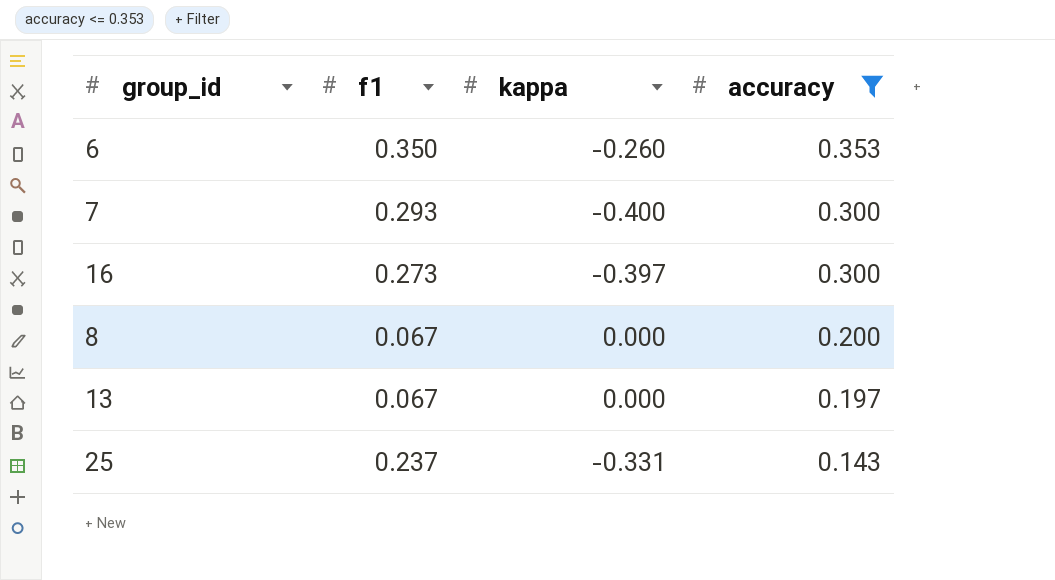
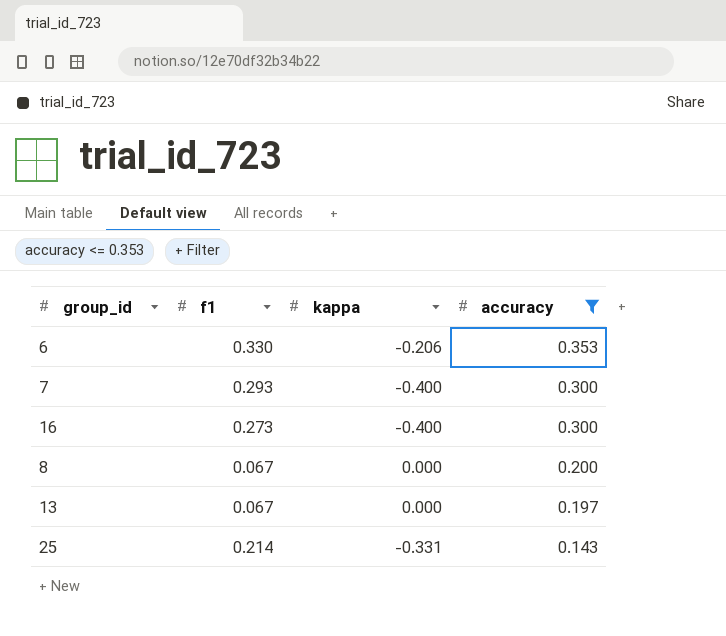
6 | f1: 0.350 -> 0.330
6 | kappa: -0.260 -> -0.206
16 | kappa: -0.397 -> -0.400
25 | f1: 0.237 -> 0.214

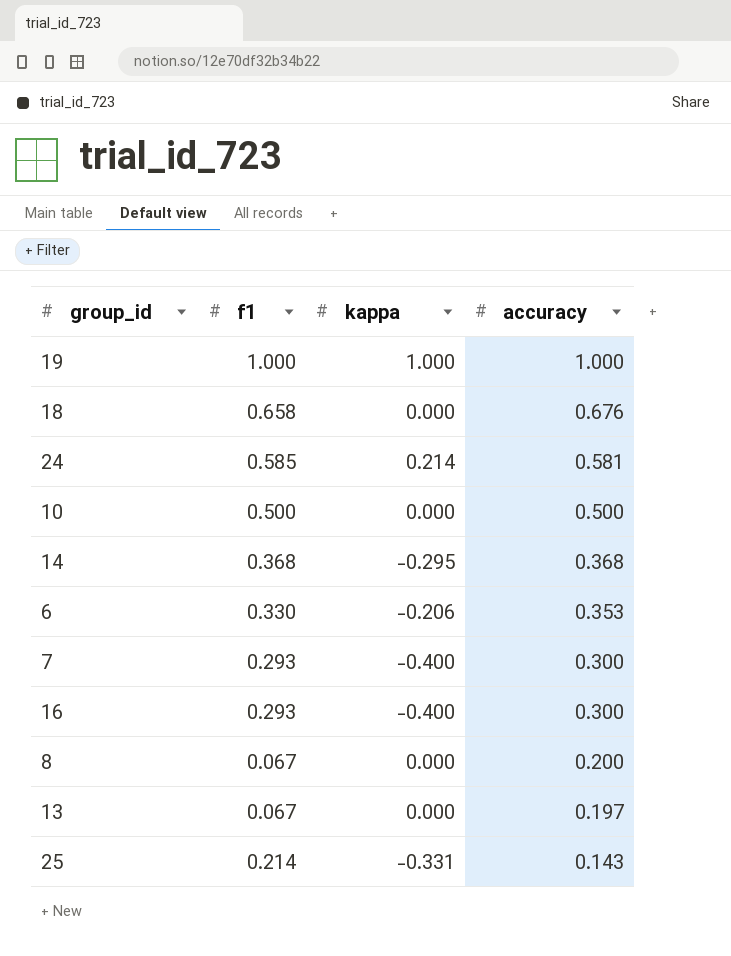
filter: accuracy <= 0.353 -> none
16 | f1: 0.273 -> 0.293

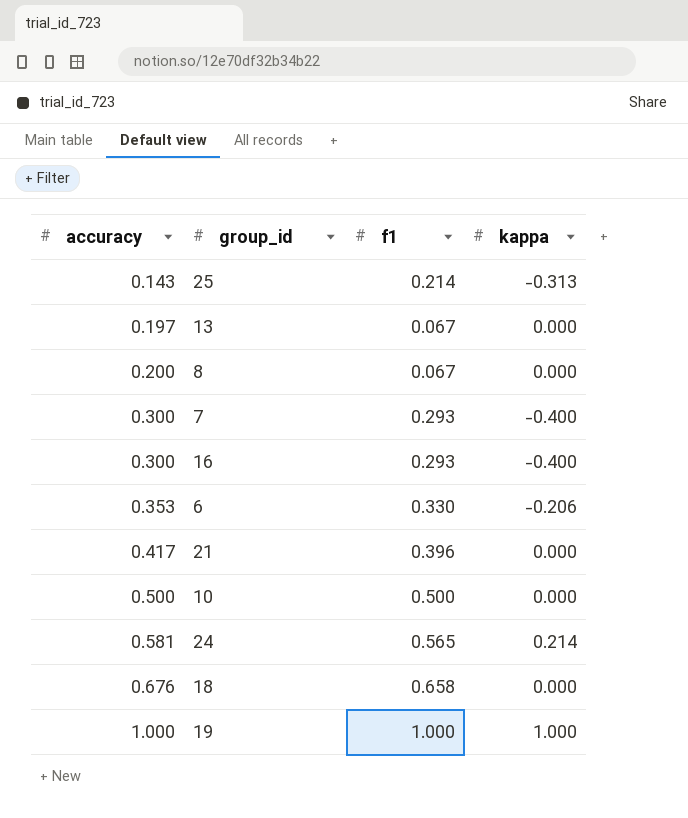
row order: accuracy descending -> accuracy ascending
column accuracy | position: 4 -> 1
row 14: 0.368 | -0.295 | 0.368 -> none
25 | kappa: -0.331 -> -0.313
row 21: none -> 0.417 | 0.396 | 0.000
24 | f1: 0.585 -> 0.565

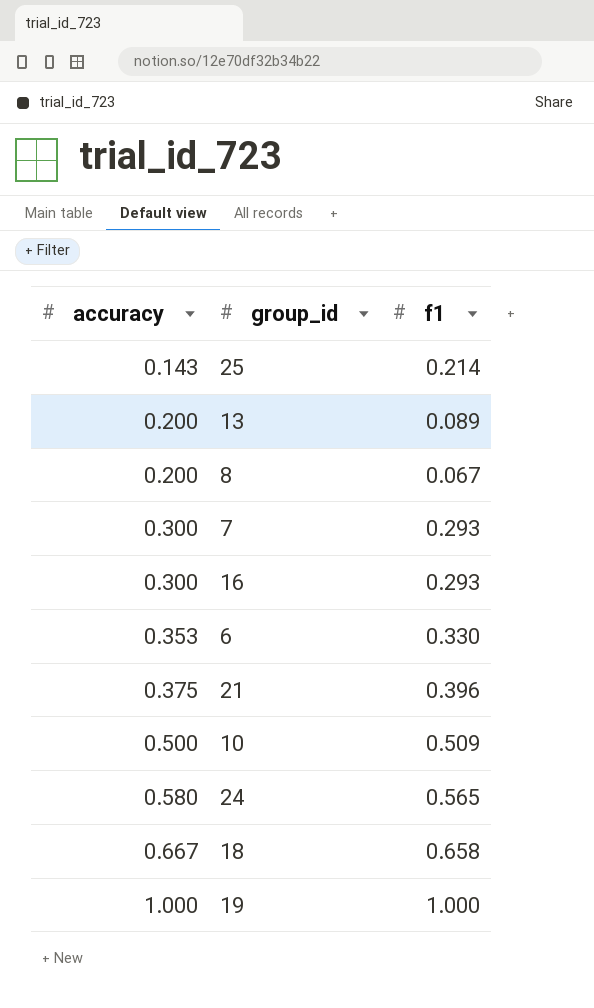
column kappa | position: 4 -> none
13 | accuracy: 0.197 -> 0.200
13 | f1: 0.067 -> 0.089
21 | accuracy: 0.417 -> 0.375
10 | f1: 0.500 -> 0.509
24 | accuracy: 0.581 -> 0.580
18 | accuracy: 0.676 -> 0.667

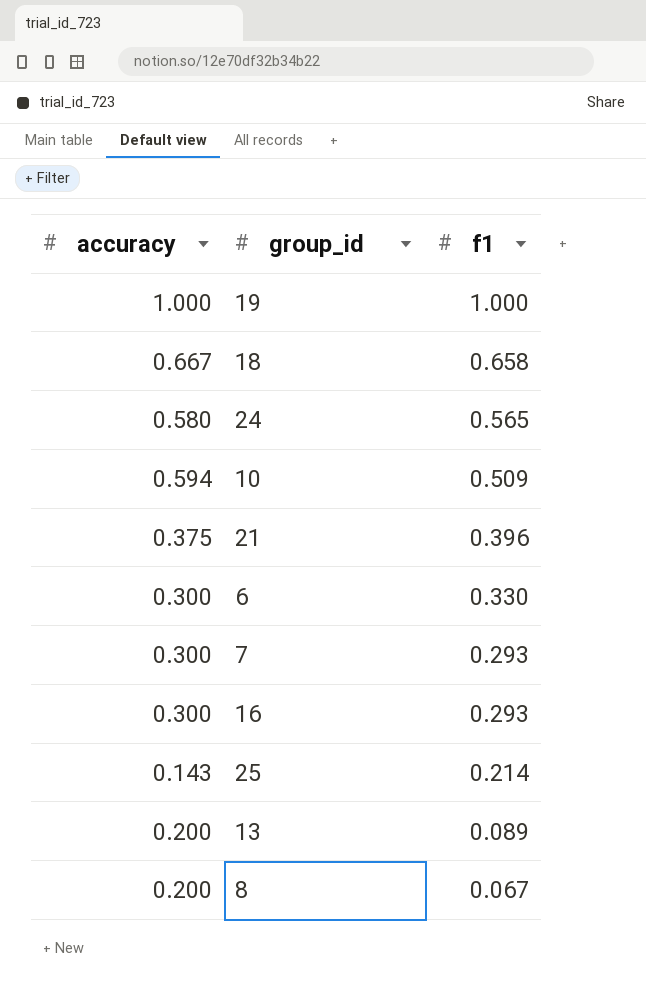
row order: accuracy ascending -> f1 descending
10 | accuracy: 0.500 -> 0.594
6 | accuracy: 0.353 -> 0.300

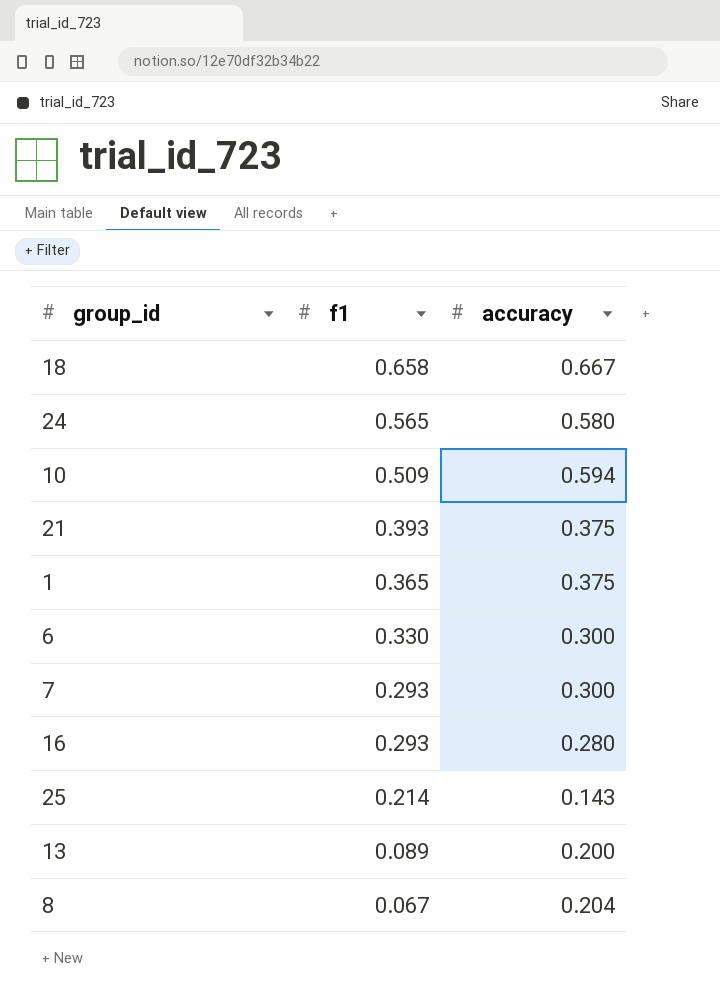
column accuracy | position: 1 -> 3
row 19: 1.000 | 1.000 -> none
21 | f1: 0.396 -> 0.393
row 1: none -> 0.365 | 0.375
16 | accuracy: 0.300 -> 0.280
8 | accuracy: 0.200 -> 0.204

